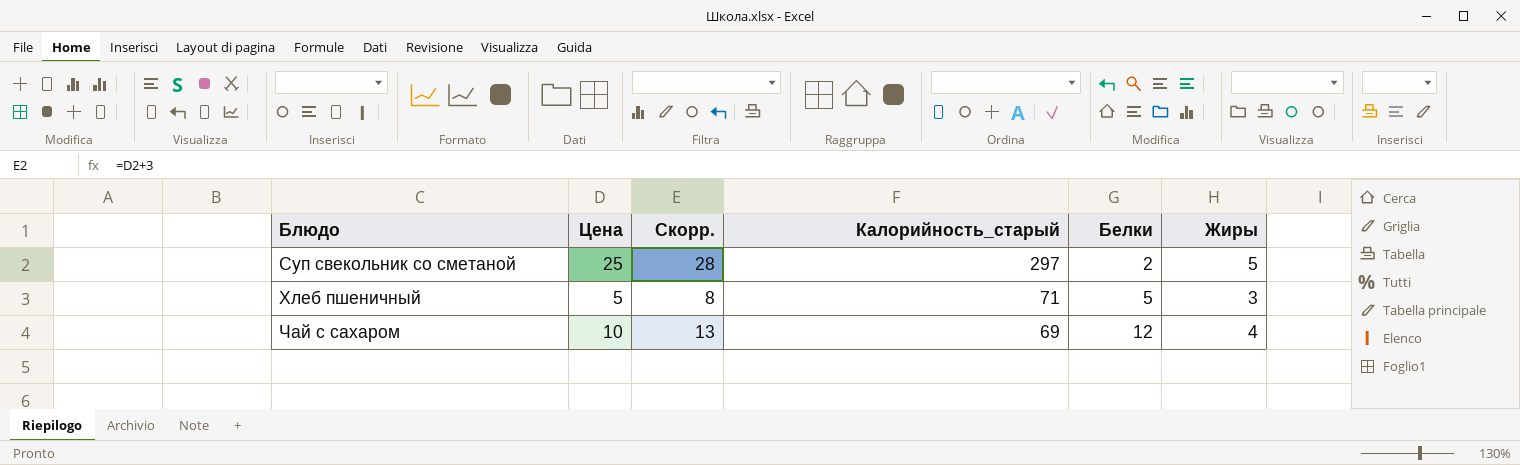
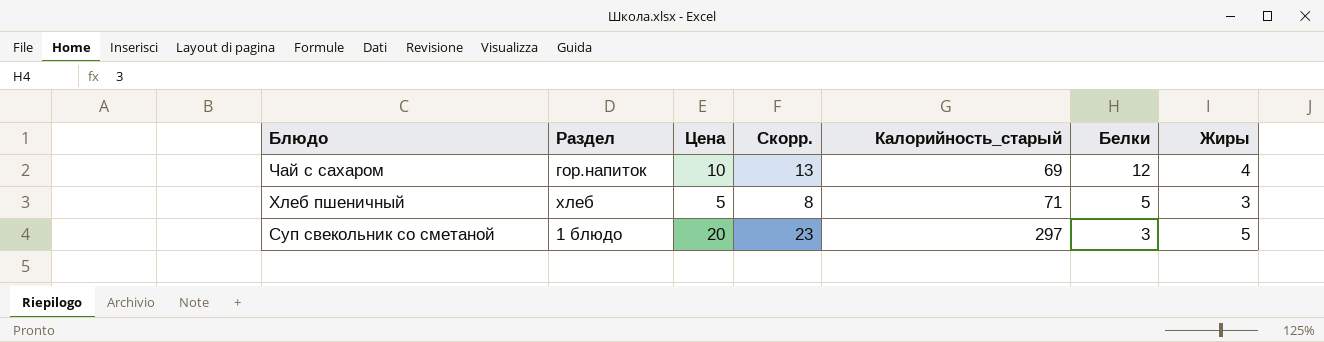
row order: Блюдо ascending -> Блюдо descending
column Раздел | position: none -> 2
Суп свекольник со сметаной | Цена: 25 -> 20
Суп свекольник со сметаной | Скорр.: 28 -> 23
Суп свекольник со сметаной | Белки: 2 -> 3

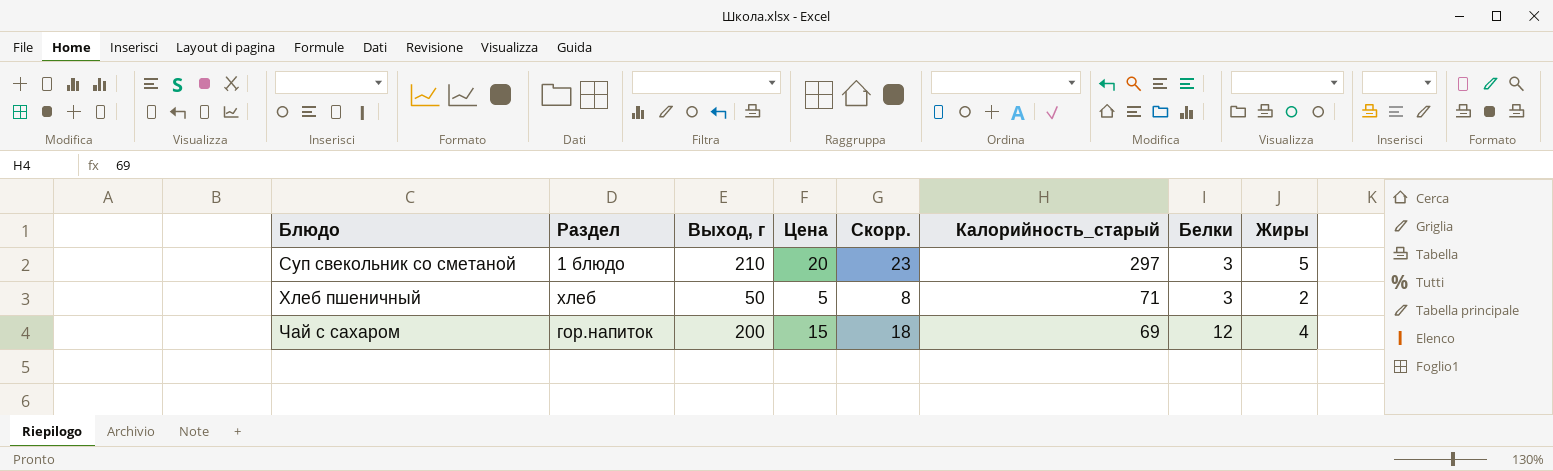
row order: Блюдо descending -> Блюдо ascending
column Выход, г | position: none -> 3
Хлеб пшеничный | Белки: 5 -> 3
Хлеб пшеничный | Жиры: 3 -> 2
Чай с сахаром | Цена: 10 -> 15
Чай с сахаром | Скорр.: 13 -> 18

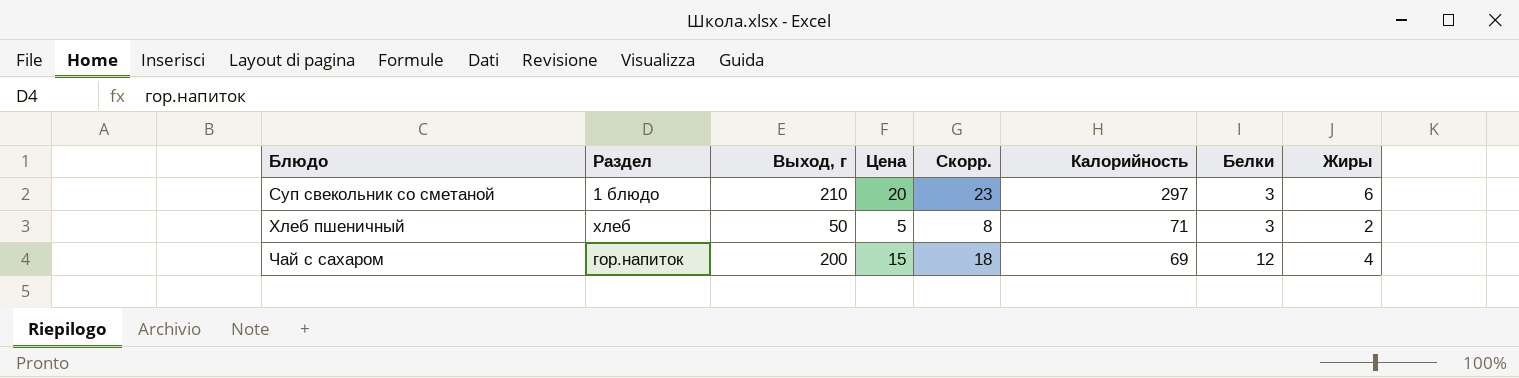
column name: Калорийность_старый -> Калорийность
Суп свекольник со сметаной | Жиры: 5 -> 6

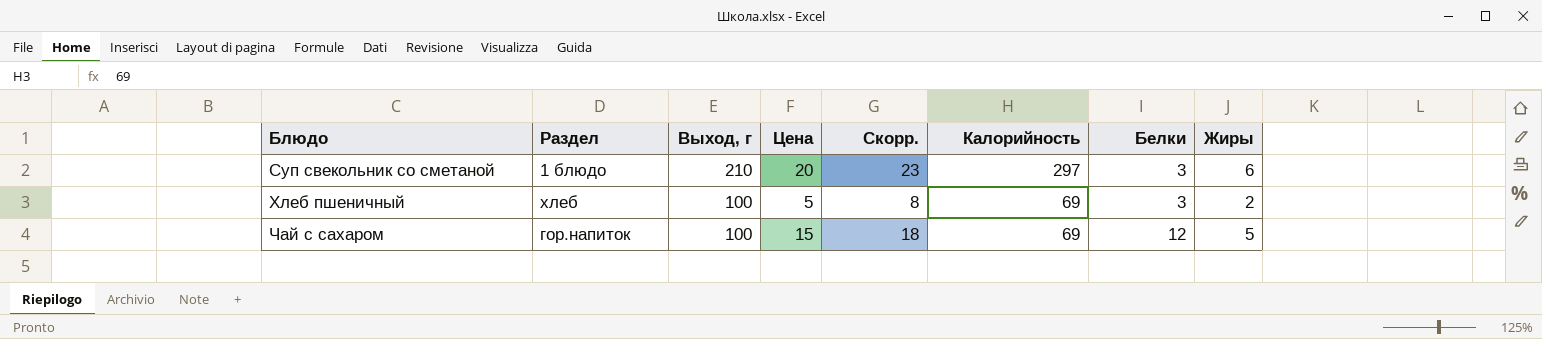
Хлеб пшеничный | Выход, г: 50 -> 100
Хлеб пшеничный | Калорийность: 71 -> 69
Чай с сахаром | Выход, г: 200 -> 100
Чай с сахаром | Жиры: 4 -> 5

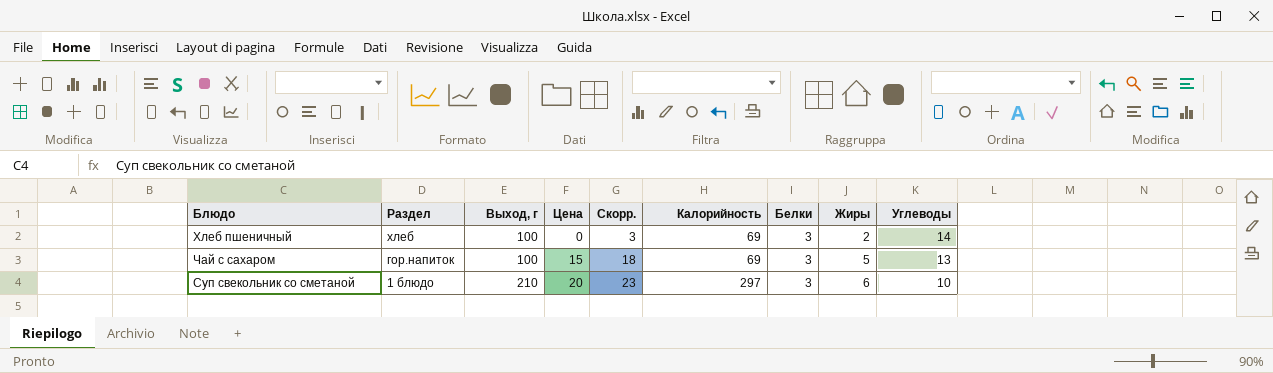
row order: Блюдо ascending -> Раздел descending
column Углеводы | position: none -> 9
Хлеб пшеничный | Цена: 5 -> 0
Хлеб пшеничный | Скорр.: 8 -> 3
Чай с сахаром | Белки: 12 -> 3

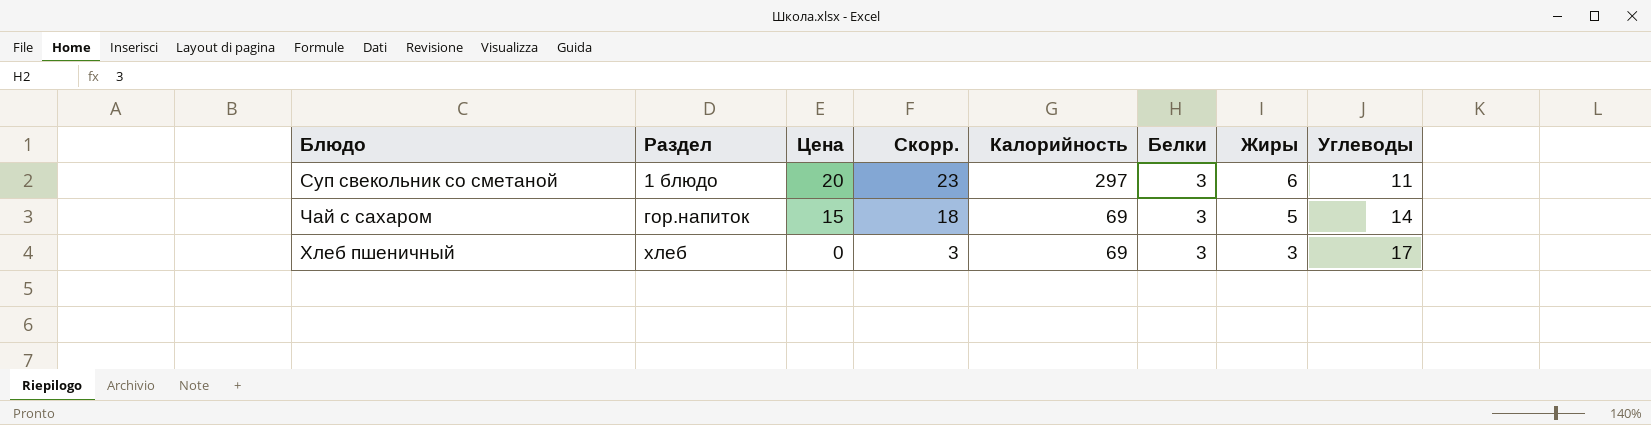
row order: Раздел descending -> Раздел ascending
column Выход, г | position: 3 -> none
Суп свекольник со сметаной | Углеводы: 10 -> 11
Чай с сахаром | Углеводы: 13 -> 14
Хлеб пшеничный | Жиры: 2 -> 3
Хлеб пшеничный | Углеводы: 14 -> 17

